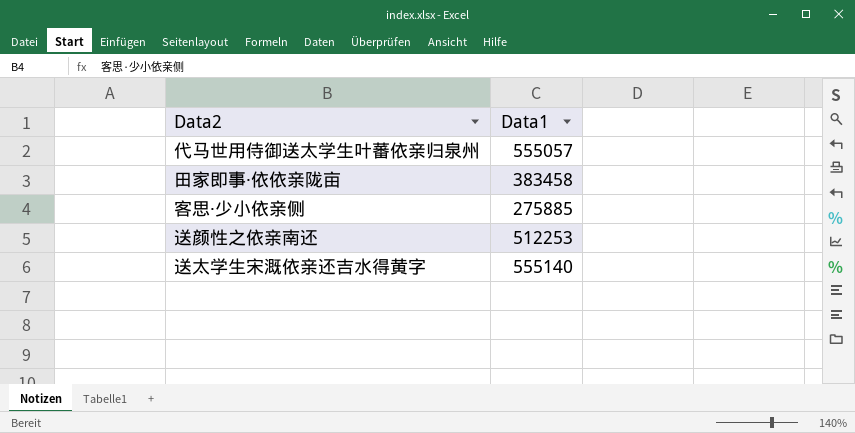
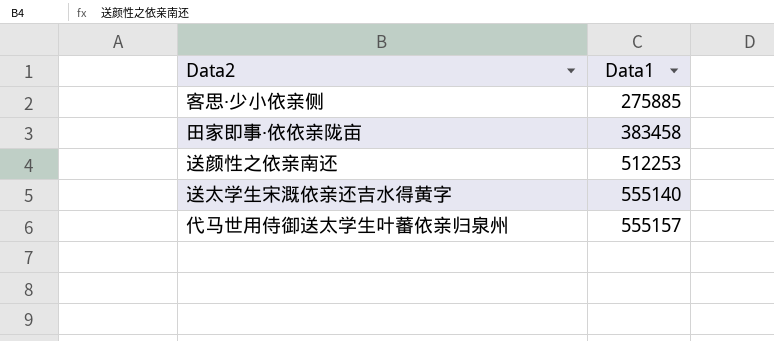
row order: none -> Data1 ascending
代马世用侍御送太学生叶蕃依亲归泉州 | Data1: 555057 -> 555157

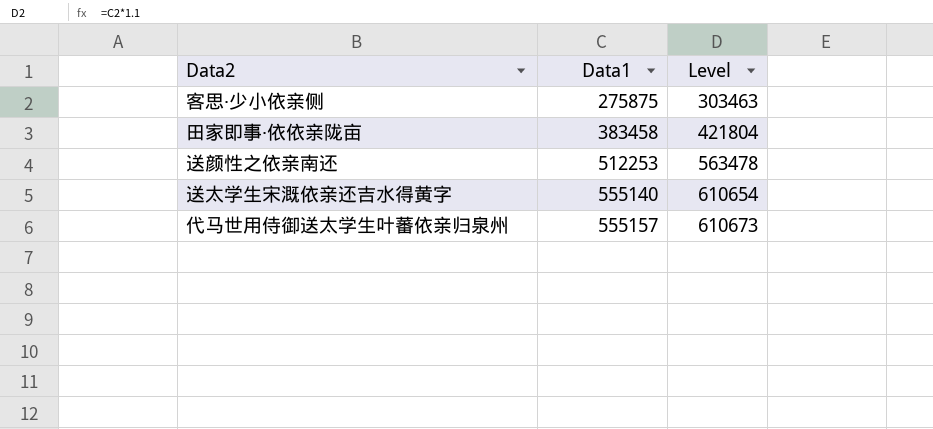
column Level | formula: none -> [Data1] * 1.1
客思·少小依亲侧 | Data1: 275885 -> 275875

